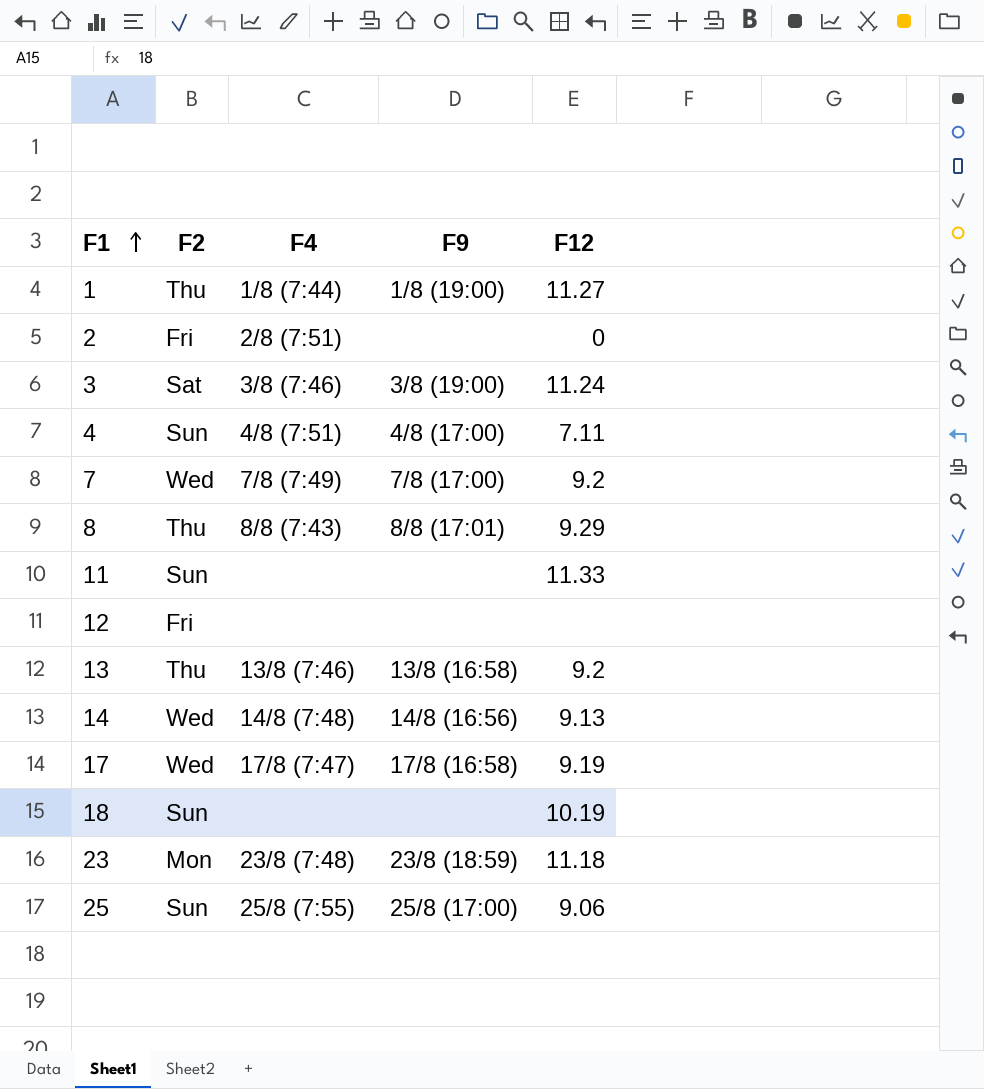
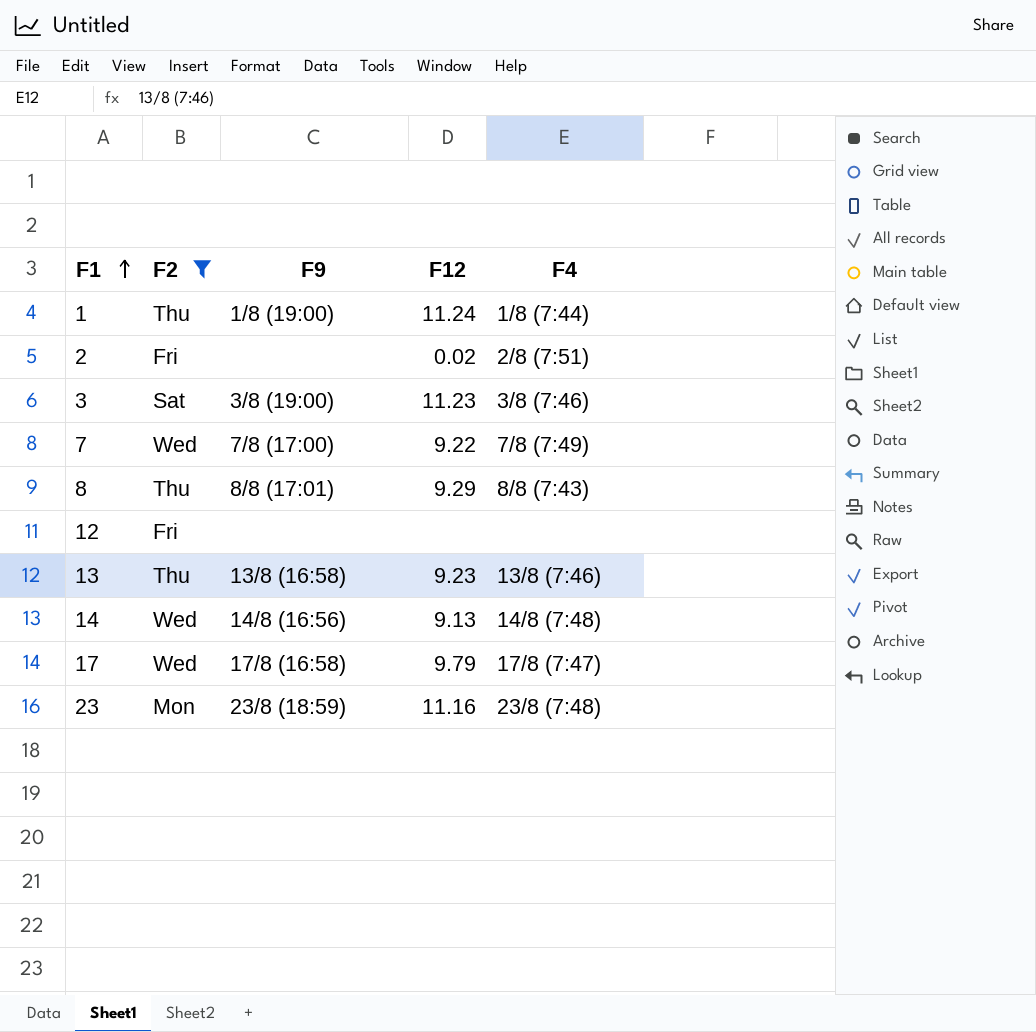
filter: none -> F2 != Sun
column F4 | position: 3 -> 5
1 | F12: 11.27 -> 11.24
2 | F12: 0 -> 0.02
3 | F12: 11.24 -> 11.23
7 | F12: 9.2 -> 9.22
13 | F12: 9.2 -> 9.23
17 | F12: 9.19 -> 9.79
23 | F12: 11.18 -> 11.16

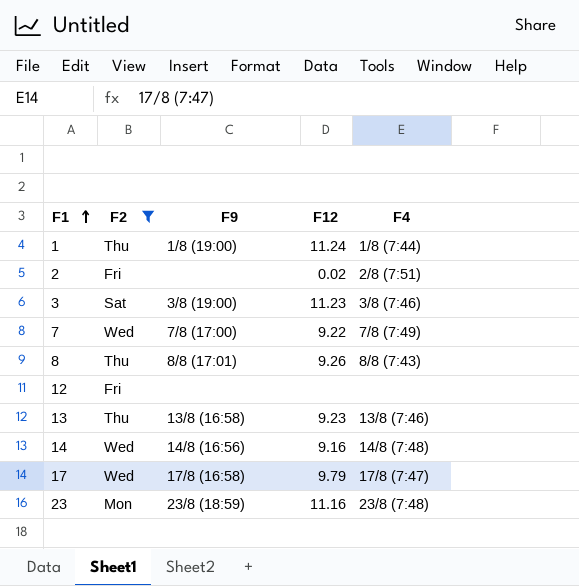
8 | F12: 9.29 -> 9.26
14 | F12: 9.13 -> 9.16

